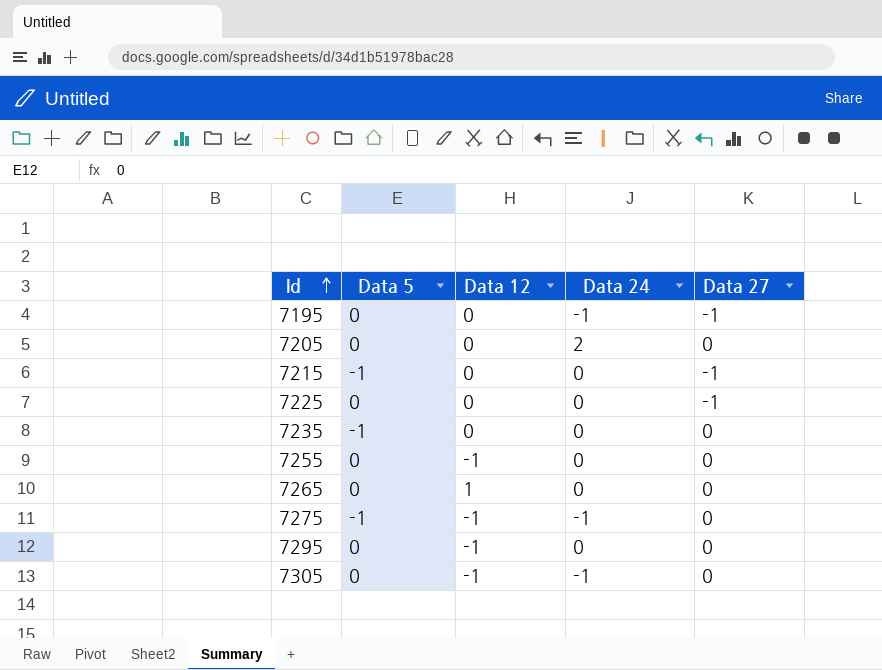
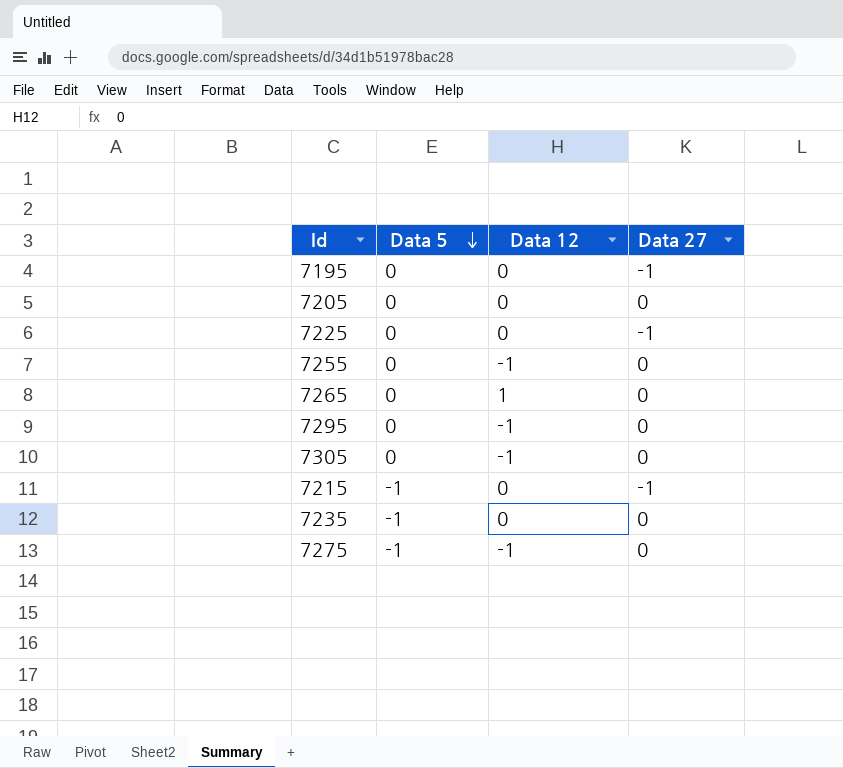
row order: Id ascending -> Data 5 descending
column Data 24 | position: 4 -> none

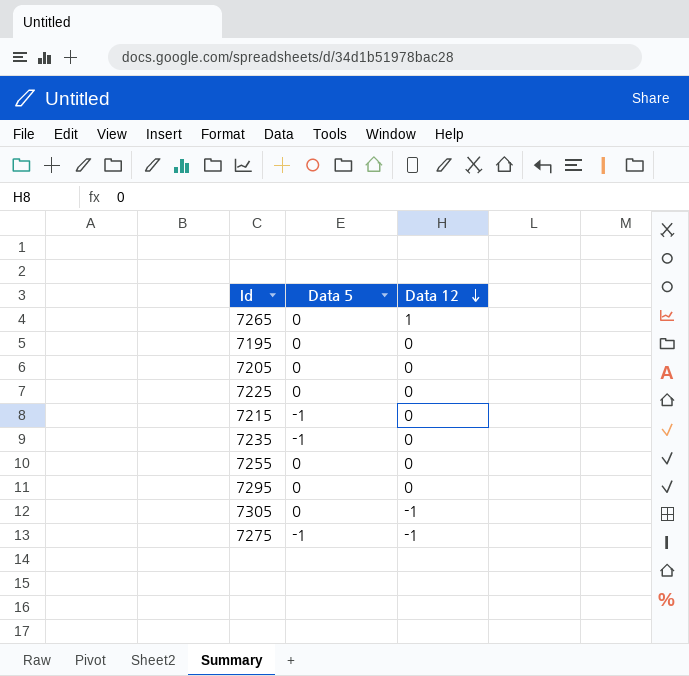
row order: Data 5 descending -> Data 12 descending
column Data 27 | position: 4 -> none
7255 | Data 12: -1 -> 0
7295 | Data 12: -1 -> 0

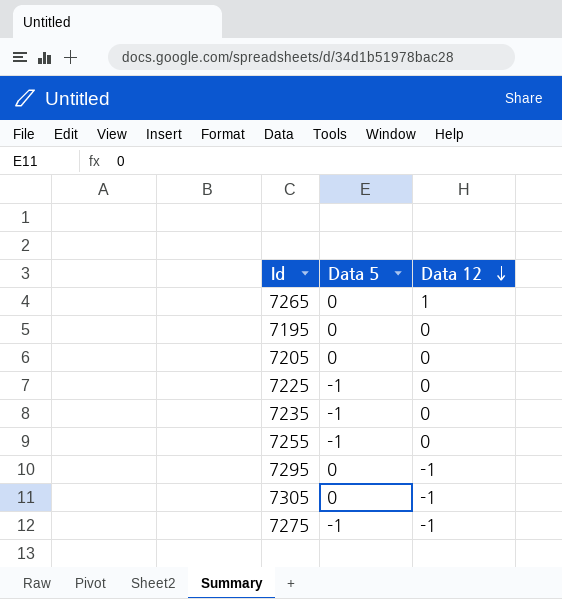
row 7215: -1 | 0 -> none
7225 | Data 5: 0 -> -1
7255 | Data 5: 0 -> -1
7295 | Data 12: 0 -> -1

